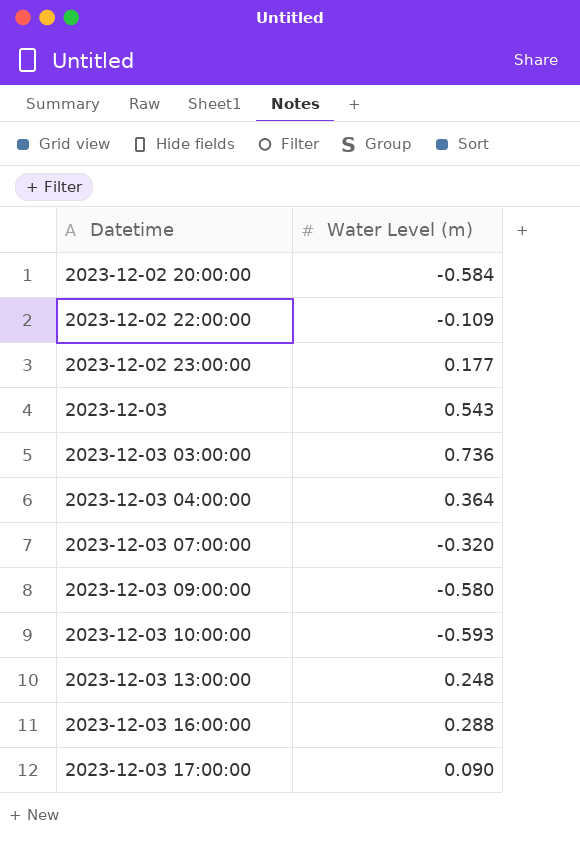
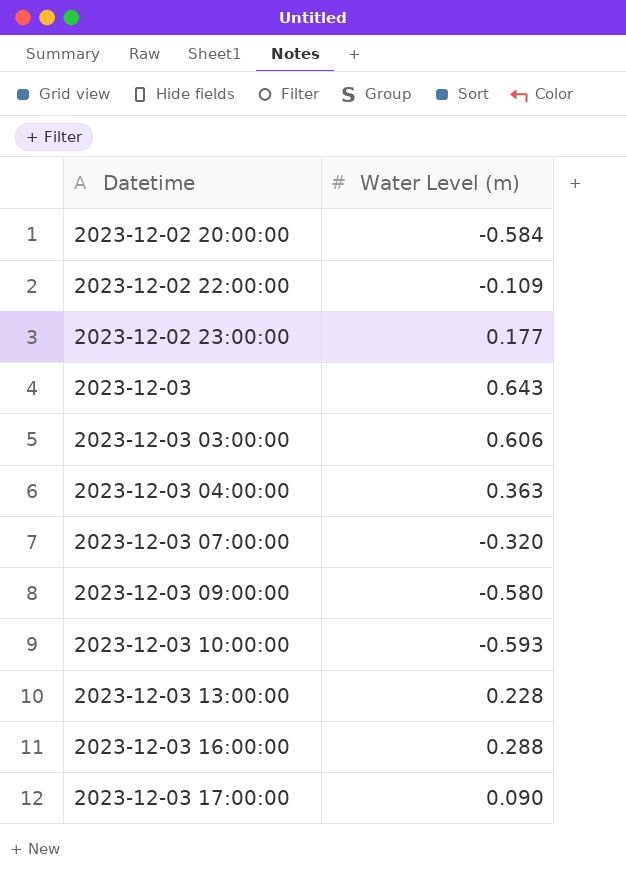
2023-12-03 | Water Level (m): 0.543 -> 0.643
2023-12-03 03:00:00 | Water Level (m): 0.736 -> 0.606
2023-12-03 04:00:00 | Water Level (m): 0.364 -> 0.363
2023-12-03 13:00:00 | Water Level (m): 0.248 -> 0.228

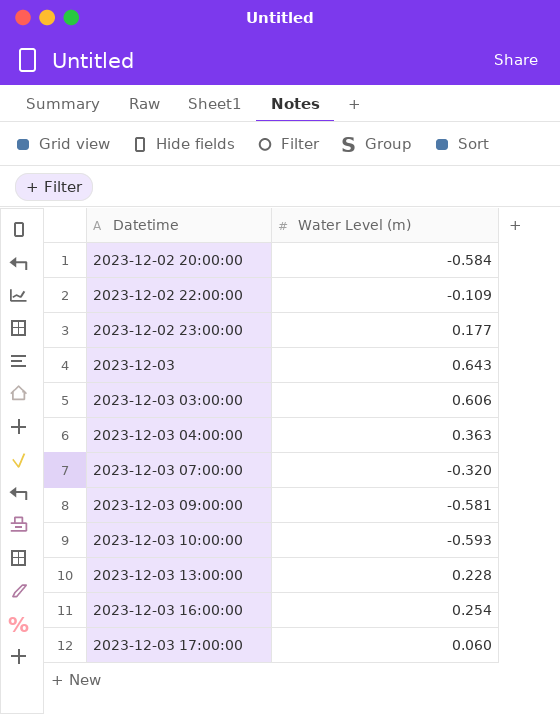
2023-12-03 09:00:00 | Water Level (m): -0.580 -> -0.581
2023-12-03 16:00:00 | Water Level (m): 0.288 -> 0.254
2023-12-03 17:00:00 | Water Level (m): 0.090 -> 0.060

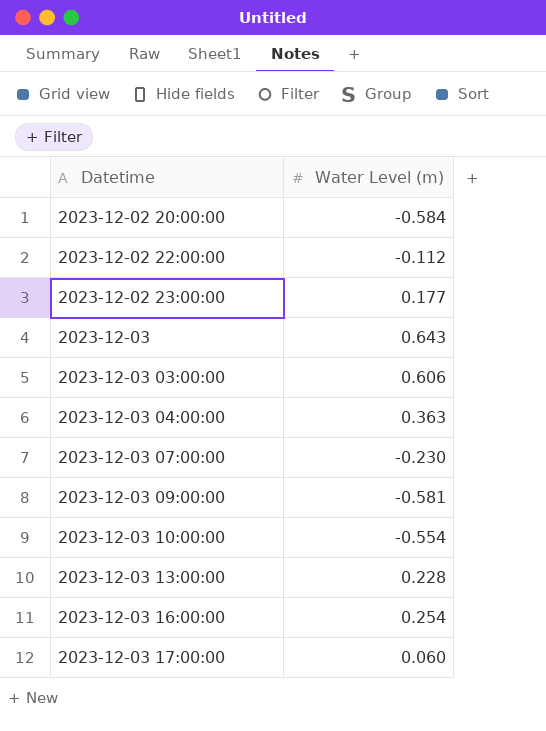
2023-12-02 22:00:00 | Water Level (m): -0.109 -> -0.112
2023-12-03 07:00:00 | Water Level (m): -0.320 -> -0.230
2023-12-03 10:00:00 | Water Level (m): -0.593 -> -0.554

